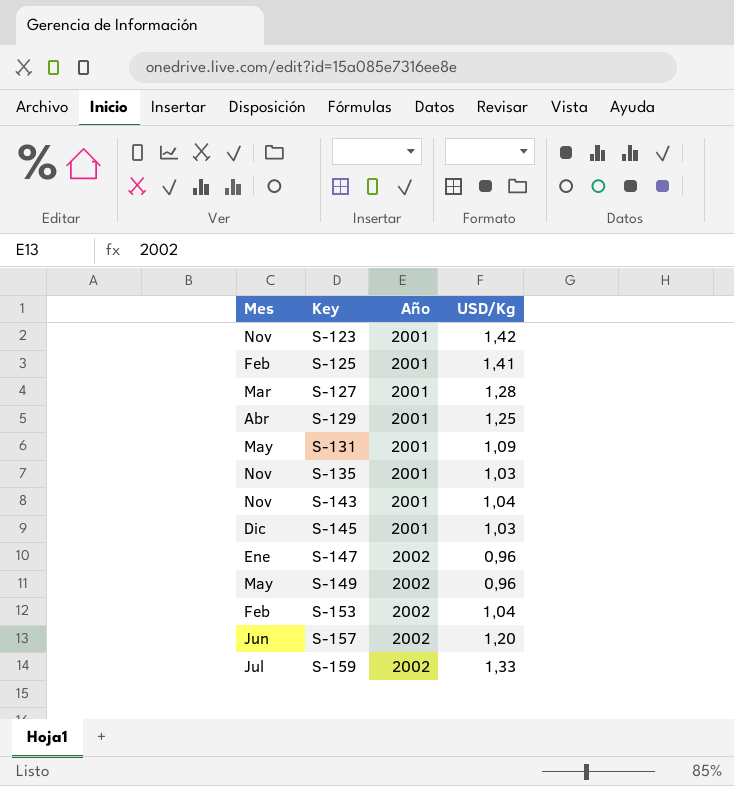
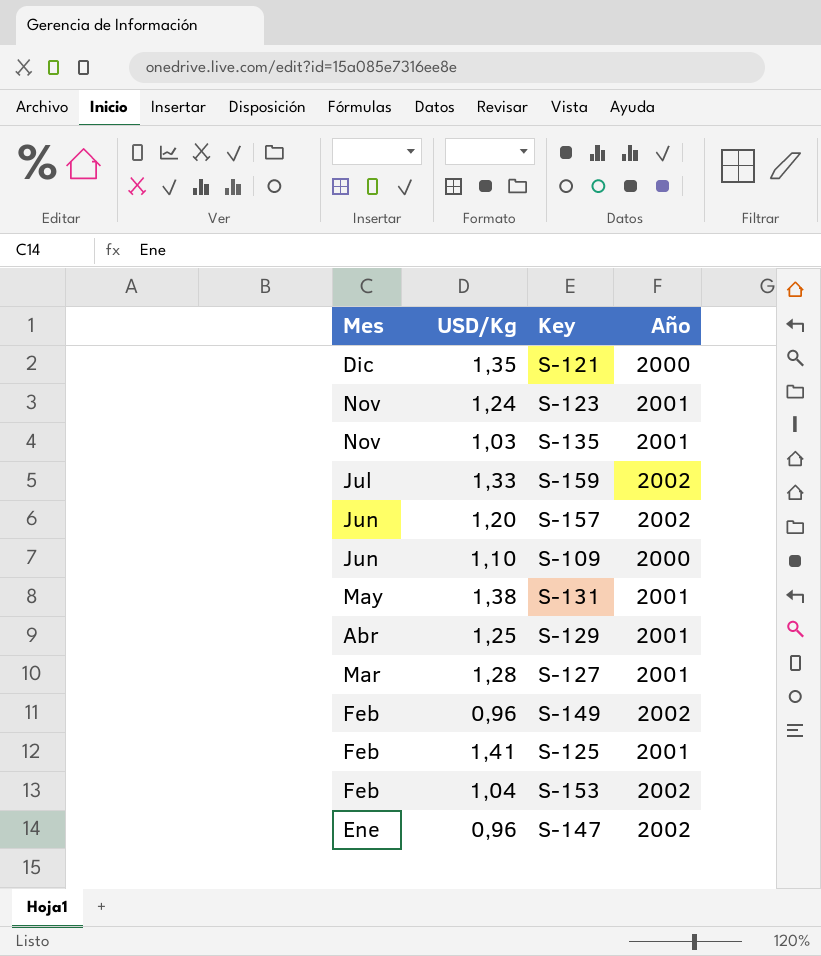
row order: Key ascending -> Mes descending
column USD/Kg | position: 4 -> 2
row S-143: Nov | 2001 | 1,04 -> none
row S-145: Dic | 2001 | 1,03 -> none
row S-121: none -> Dic | 1,35 | 2000
S-123 | USD/Kg: 1,42 -> 1,24
row S-109: none -> Jun | 1,10 | 2000
S-131 | USD/Kg: 1,09 -> 1,38
S-149 | Mes: May -> Feb

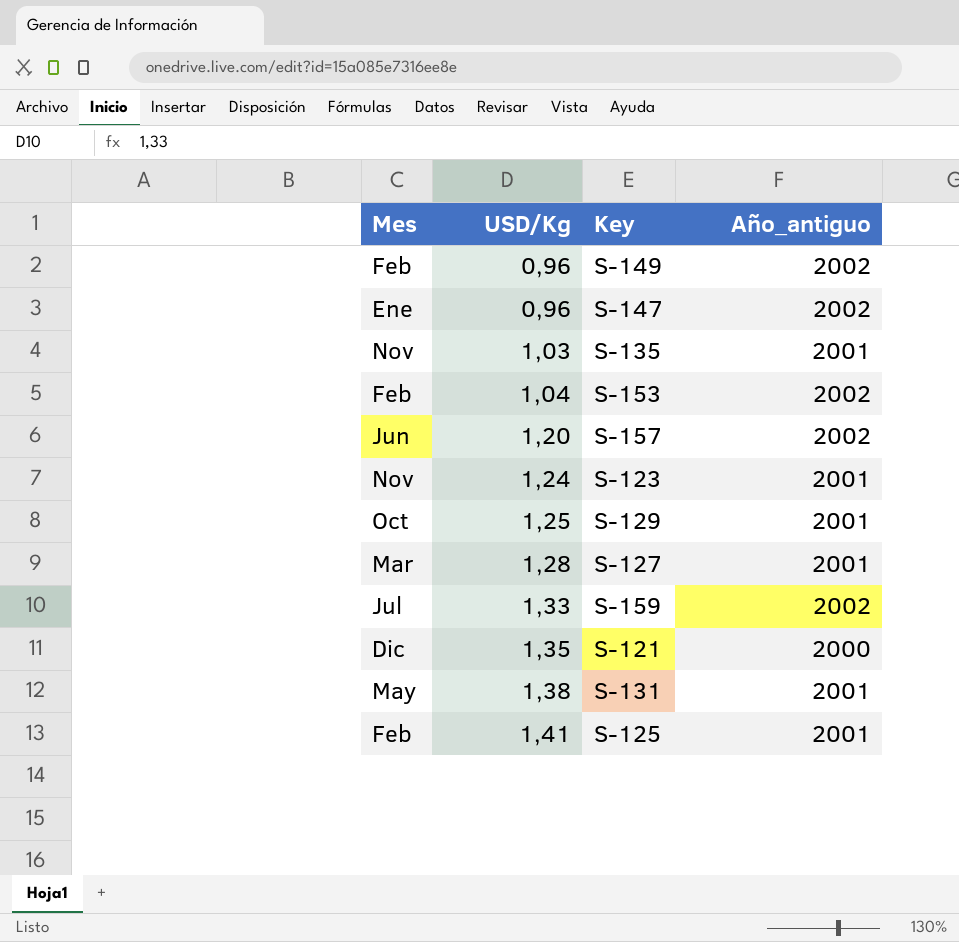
row order: Mes descending -> USD/Kg ascending
column name: Año -> Año_antiguo
row S-109: Jun | 1,10 | 2000 -> none
S-129 | Mes: Abr -> Oct

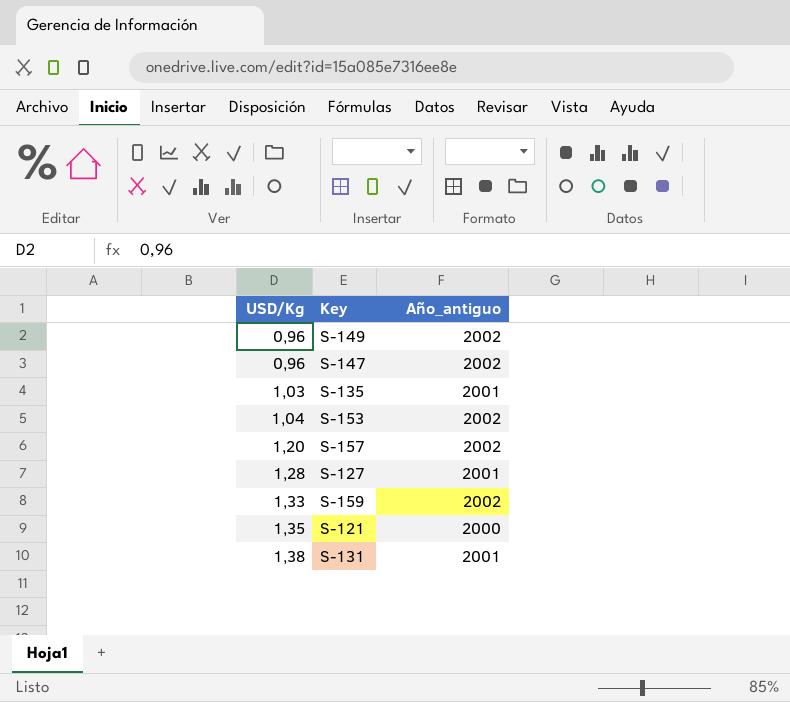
column Mes | position: 1 -> none
row S-123: Nov | 1,24 | 2001 -> none
row S-129: Oct | 1,25 | 2001 -> none
row S-125: Feb | 1,41 | 2001 -> none

